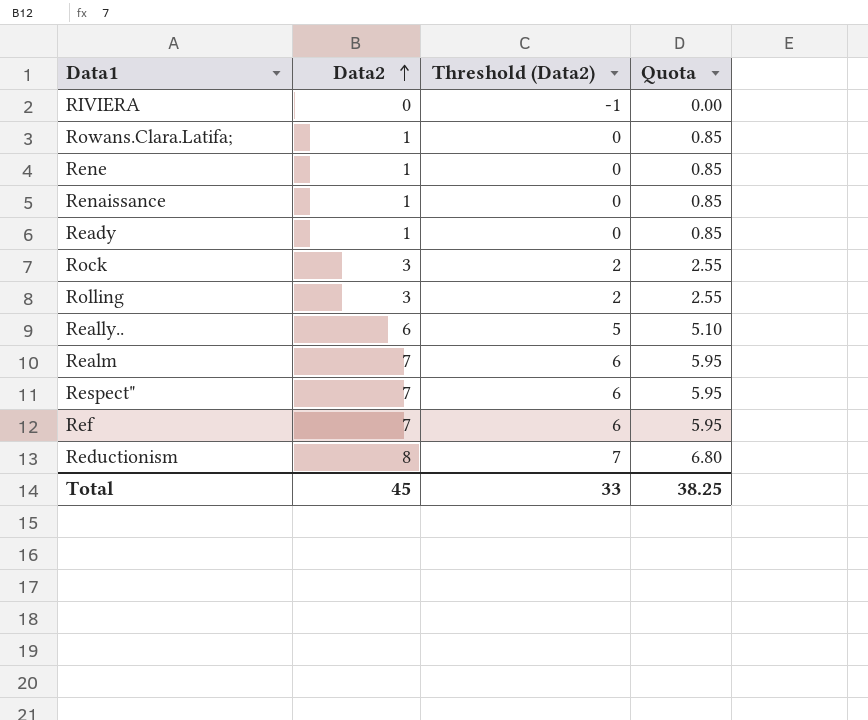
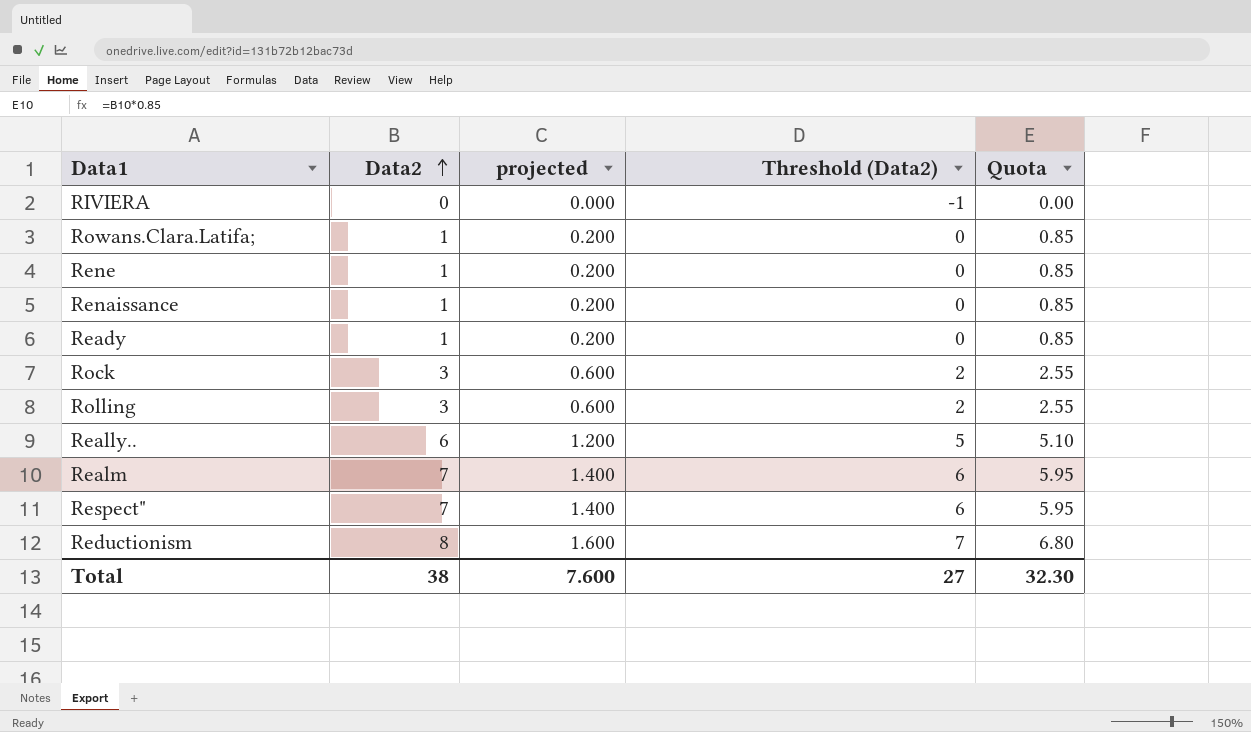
column projected | formula: none -> [Data2] * 0.2
row Ref: 7 | 6 | 5.95 -> none
Total | Data2: 45 -> 38
Total | Threshold (Data2): 33 -> 27
Total | Quota: 38.25 -> 32.30

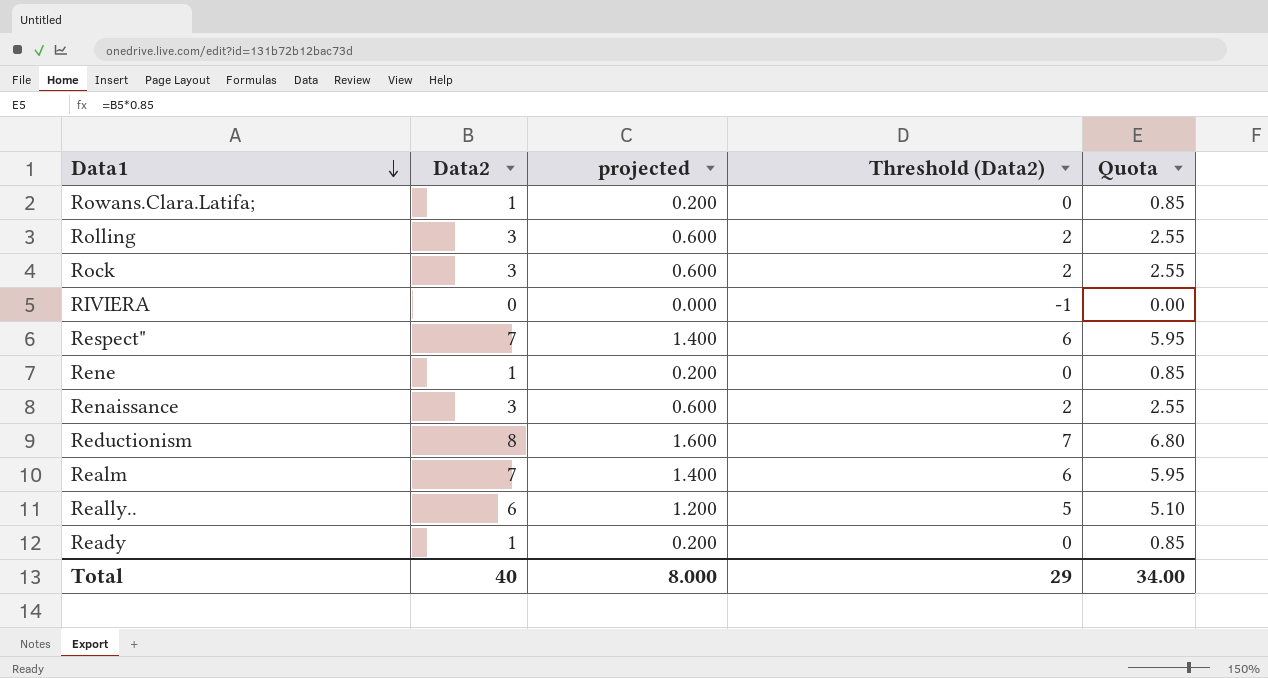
row order: Data2 ascending -> Data1 descending
Renaissance | Data2: 1 -> 3
Renaissance | projected: 0.200 -> 0.600
Renaissance | Threshold (Data2): 0 -> 2
Renaissance | Quota: 0.85 -> 2.55
Total | Data2: 38 -> 40
Total | projected: 7.600 -> 8.000
Total | Threshold (Data2): 27 -> 29
Total | Quota: 32.30 -> 34.00

